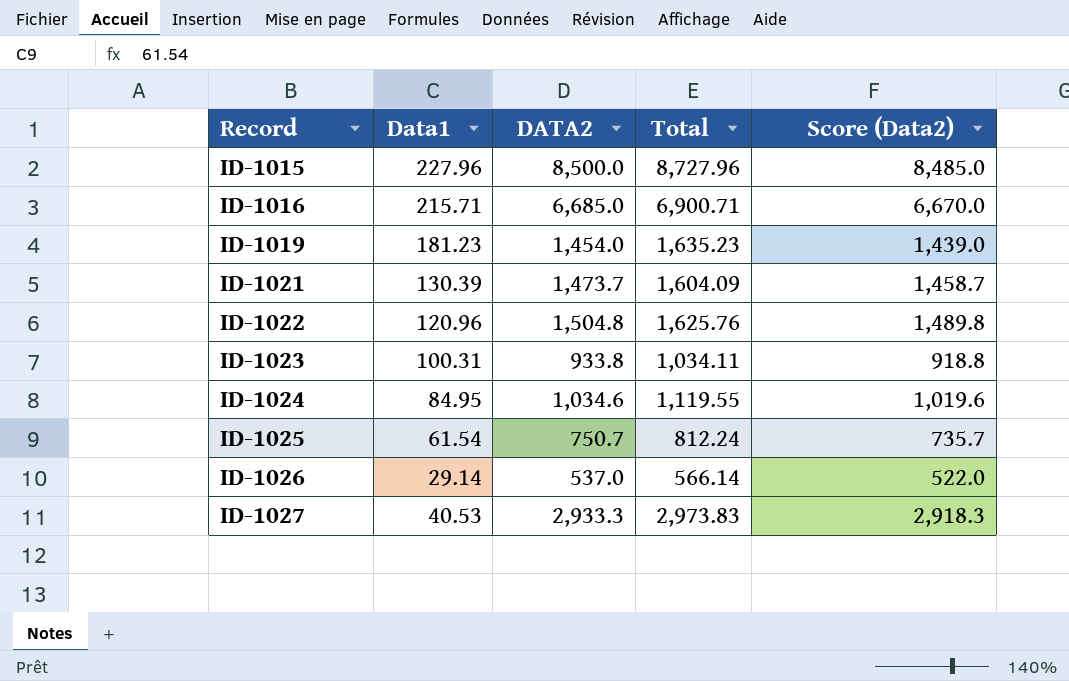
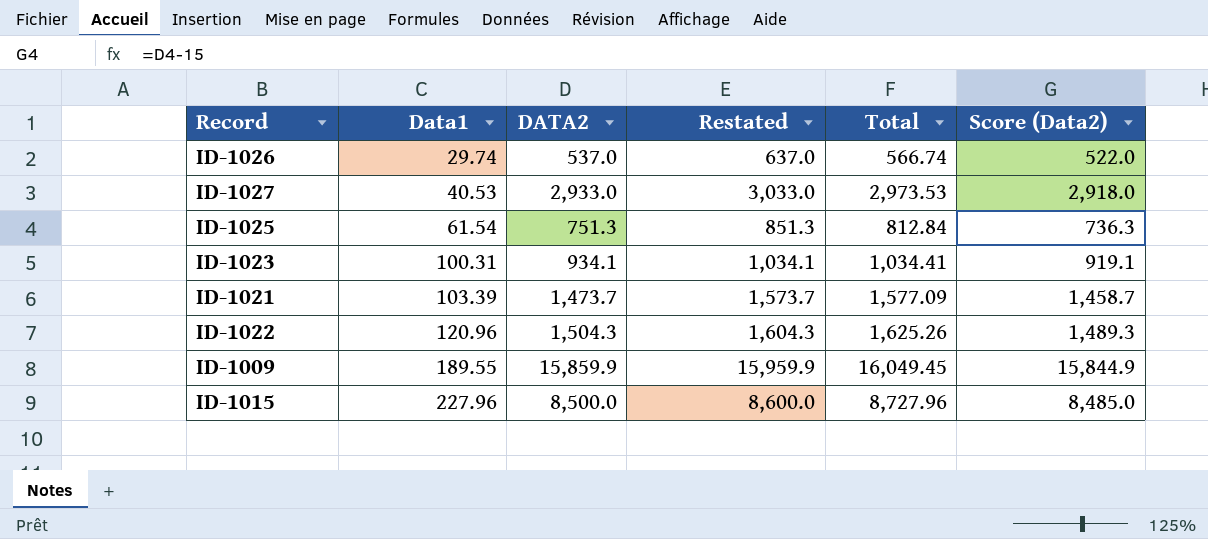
row order: Record ascending -> Data1 ascending
column Restated | formula: none -> [DATA2] + 100
row ID-1016: 215.71 | 6,685.0 | 6,900.71 | 6,670.0 -> none
row ID-1019: 181.23 | 1,454.0 | 1,635.23 | 1,439.0 -> none
row ID-1024: 84.95 | 1,034.6 | 1,119.55 | 1,019.6 -> none
ID-1026 | Data1: 29.14 -> 29.74
ID-1026 | Total: 566.14 -> 566.74
ID-1027 | DATA2: 2,933.3 -> 2,933.0
ID-1027 | Total: 2,973.83 -> 2,973.53
ID-1027 | Score (Data2): 2,918.3 -> 2,918.0
ID-1025 | DATA2: 750.7 -> 751.3
ID-1025 | Total: 812.24 -> 812.84
ID-1025 | Score (Data2): 735.7 -> 736.3
ID-1023 | DATA2: 933.8 -> 934.1
ID-1023 | Total: 1,034.11 -> 1,034.41
ID-1023 | Score (Data2): 918.8 -> 919.1
ID-1021 | Data1: 130.39 -> 103.39
ID-1021 | Total: 1,604.09 -> 1,577.09
ID-1022 | DATA2: 1,504.8 -> 1,504.3
ID-1022 | Total: 1,625.76 -> 1,625.26
ID-1022 | Score (Data2): 1,489.8 -> 1,489.3
row ID-1009: none -> 189.55 | 15,859.9 | 15,959.9 | 16,049.45 | 15,844.9

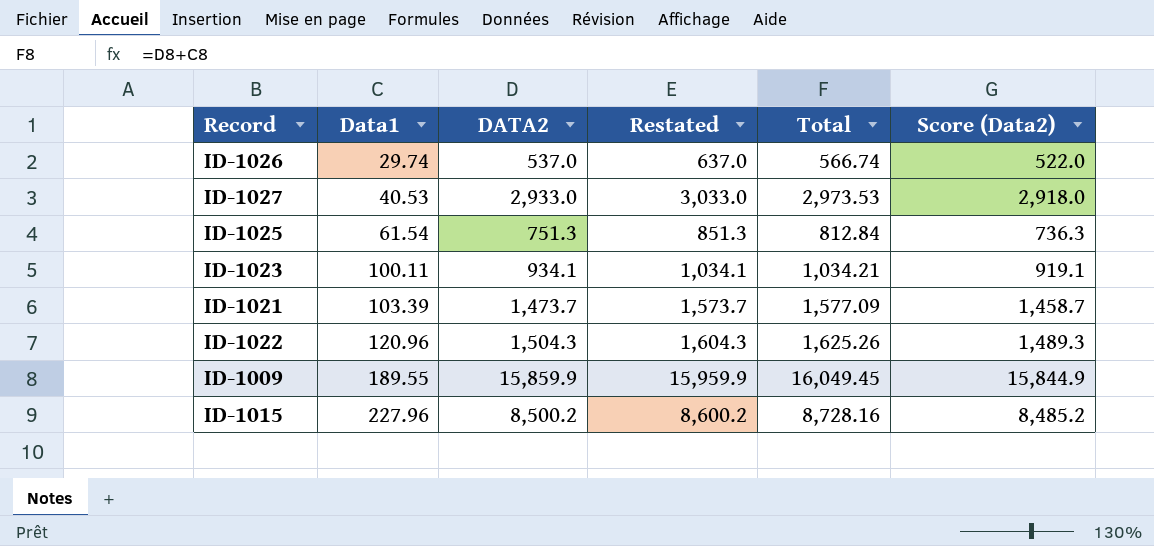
ID-1023 | Data1: 100.31 -> 100.11
ID-1023 | Total: 1,034.41 -> 1,034.21
ID-1015 | DATA2: 8,500.0 -> 8,500.2
ID-1015 | Restated: 8,600.0 -> 8,600.2
ID-1015 | Total: 8,727.96 -> 8,728.16
ID-1015 | Score (Data2): 8,485.0 -> 8,485.2

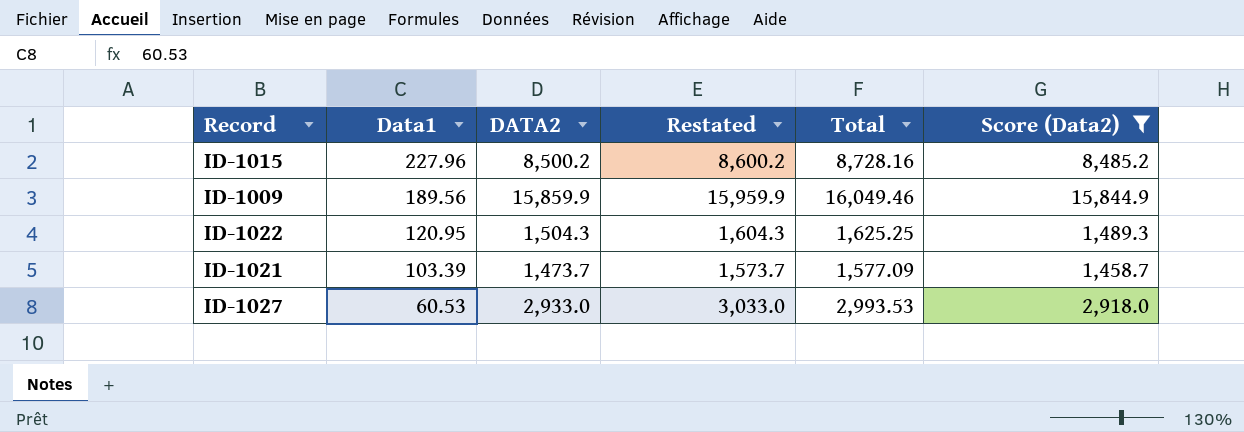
filter: none -> Score (Data2) >= 1,458.7
row order: Data1 ascending -> Data1 descending
ID-1009 | Data1: 189.55 -> 189.56
ID-1009 | Total: 16,049.45 -> 16,049.46
ID-1022 | Data1: 120.96 -> 120.95
ID-1022 | Total: 1,625.26 -> 1,625.25
ID-1027 | Data1: 40.53 -> 60.53
ID-1027 | Total: 2,973.53 -> 2,993.53

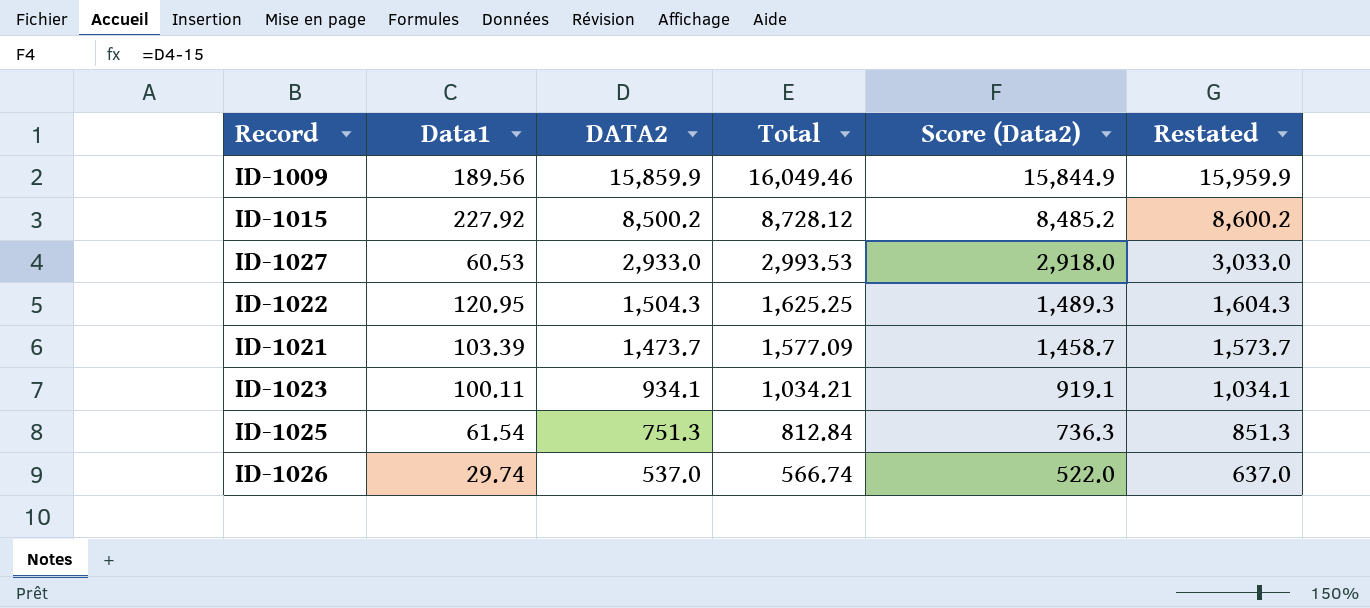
filter: Score (Data2) >= 1,458.7 -> none
row order: Data1 descending -> DATA2 descending
column Restated | position: 4 -> 6
ID-1015 | Data1: 227.96 -> 227.92
ID-1015 | Total: 8,728.16 -> 8,728.12

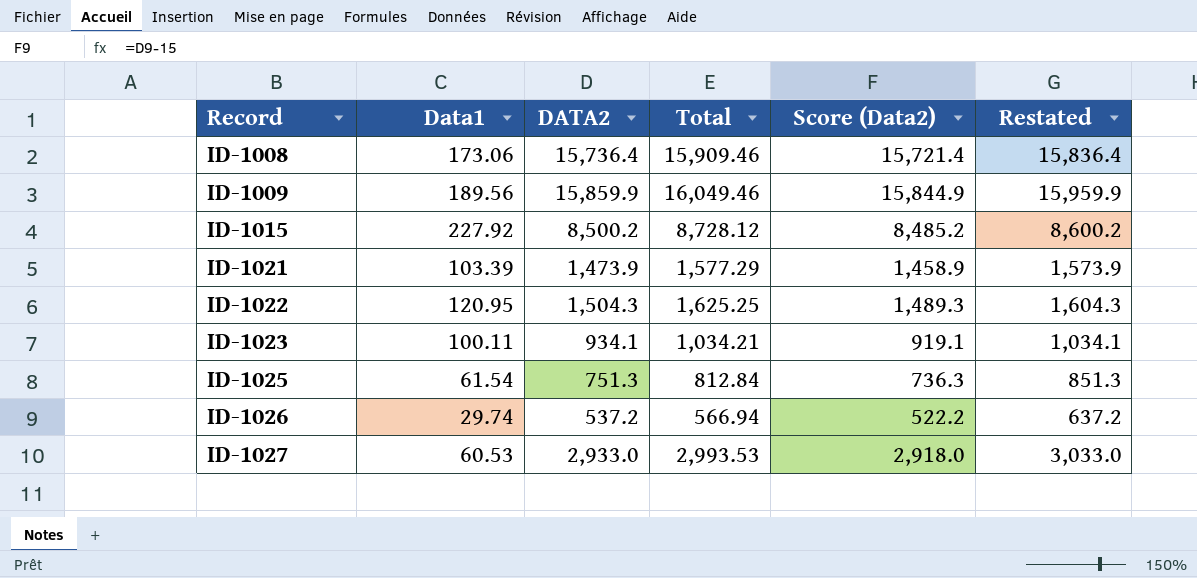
row order: DATA2 descending -> Record ascending
row ID-1008: none -> 173.06 | 15,736.4 | 15,909.46 | 15,721.4 | 15,836.4
ID-1021 | DATA2: 1,473.7 -> 1,473.9
ID-1021 | Total: 1,577.09 -> 1,577.29
ID-1021 | Score (Data2): 1,458.7 -> 1,458.9
ID-1021 | Restated: 1,573.7 -> 1,573.9
ID-1026 | DATA2: 537.0 -> 537.2
ID-1026 | Total: 566.74 -> 566.94
ID-1026 | Score (Data2): 522.0 -> 522.2
ID-1026 | Restated: 637.0 -> 637.2

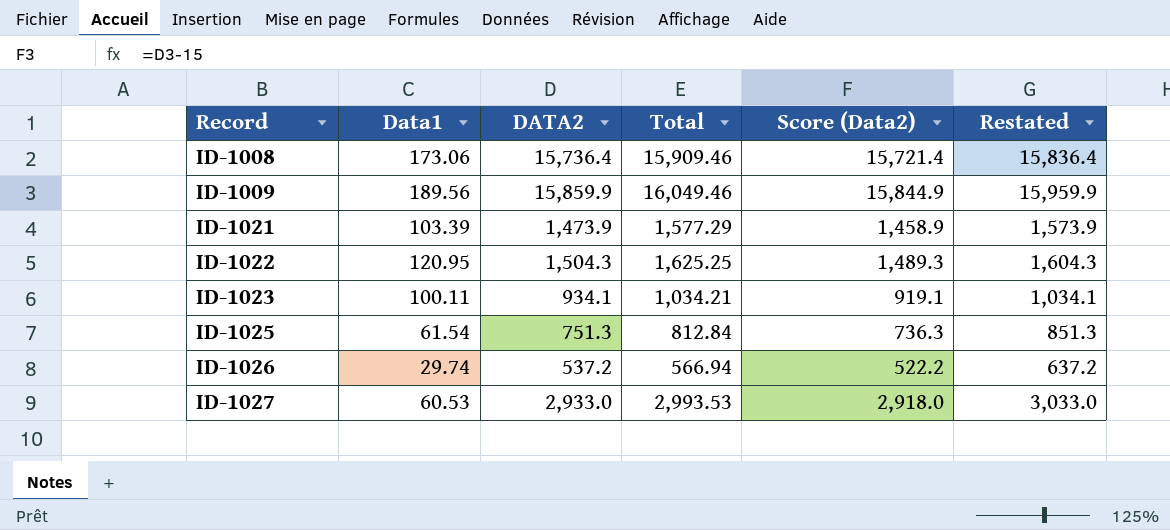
row ID-1015: 227.92 | 8,500.2 | 8,728.12 | 8,485.2 | 8,600.2 -> none

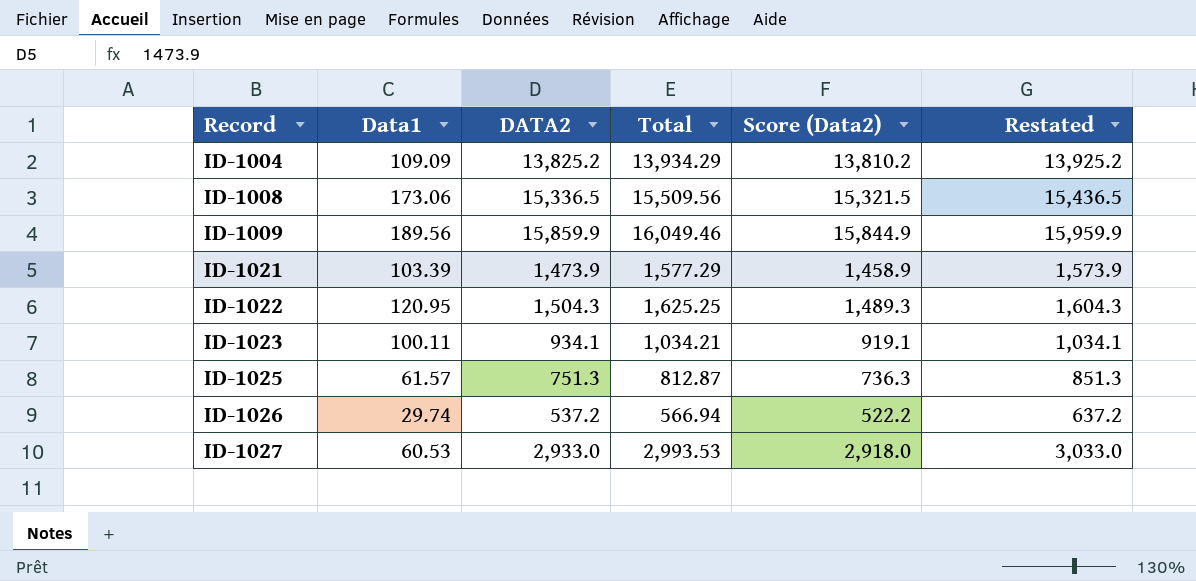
row ID-1004: none -> 109.09 | 13,825.2 | 13,934.29 | 13,810.2 | 13,925.2
ID-1008 | DATA2: 15,736.4 -> 15,336.5
ID-1008 | Total: 15,909.46 -> 15,509.56
ID-1008 | Score (Data2): 15,721.4 -> 15,321.5
ID-1008 | Restated: 15,836.4 -> 15,436.5
ID-1025 | Data1: 61.54 -> 61.57
ID-1025 | Total: 812.84 -> 812.87

